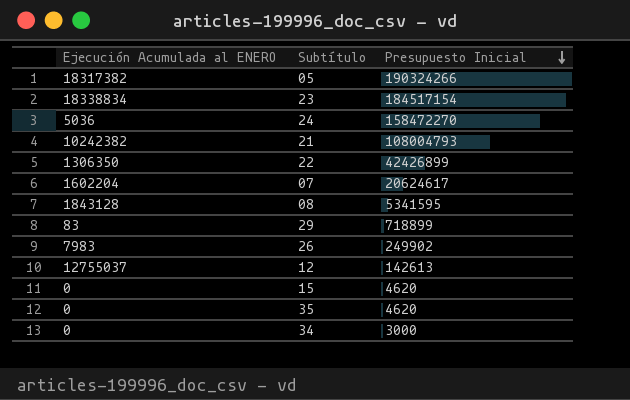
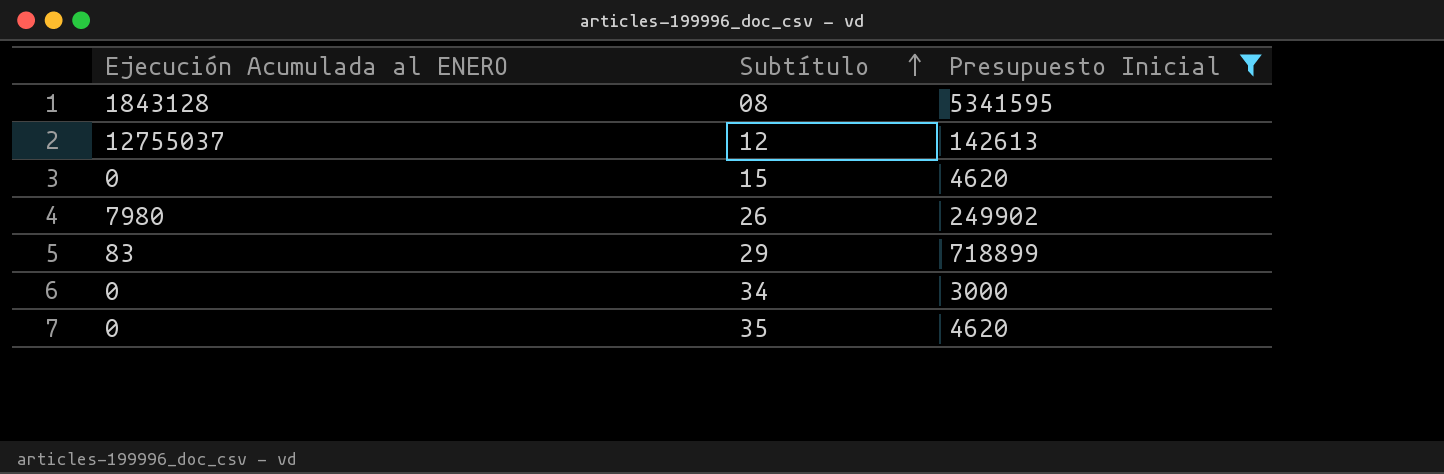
filter: none -> Presupuesto Inicial <= 5341595
row order: Presupuesto Inicial descending -> Subtítulo ascending
26 | Ejecución Acumulada al ENERO: 7983 -> 7980

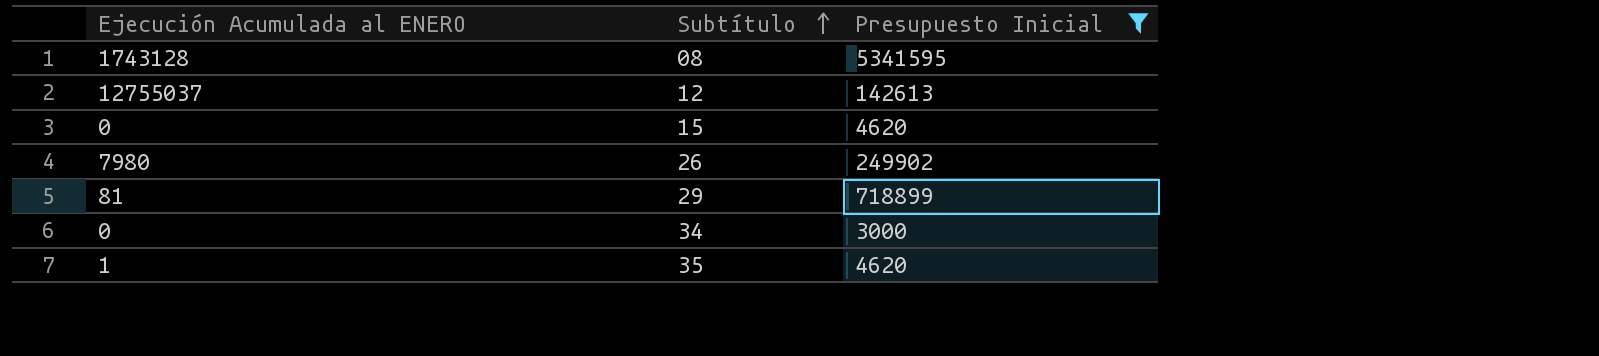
08 | Ejecución Acumulada al ENERO: 1843128 -> 1743128
29 | Ejecución Acumulada al ENERO: 83 -> 81
35 | Ejecución Acumulada al ENERO: 0 -> 1

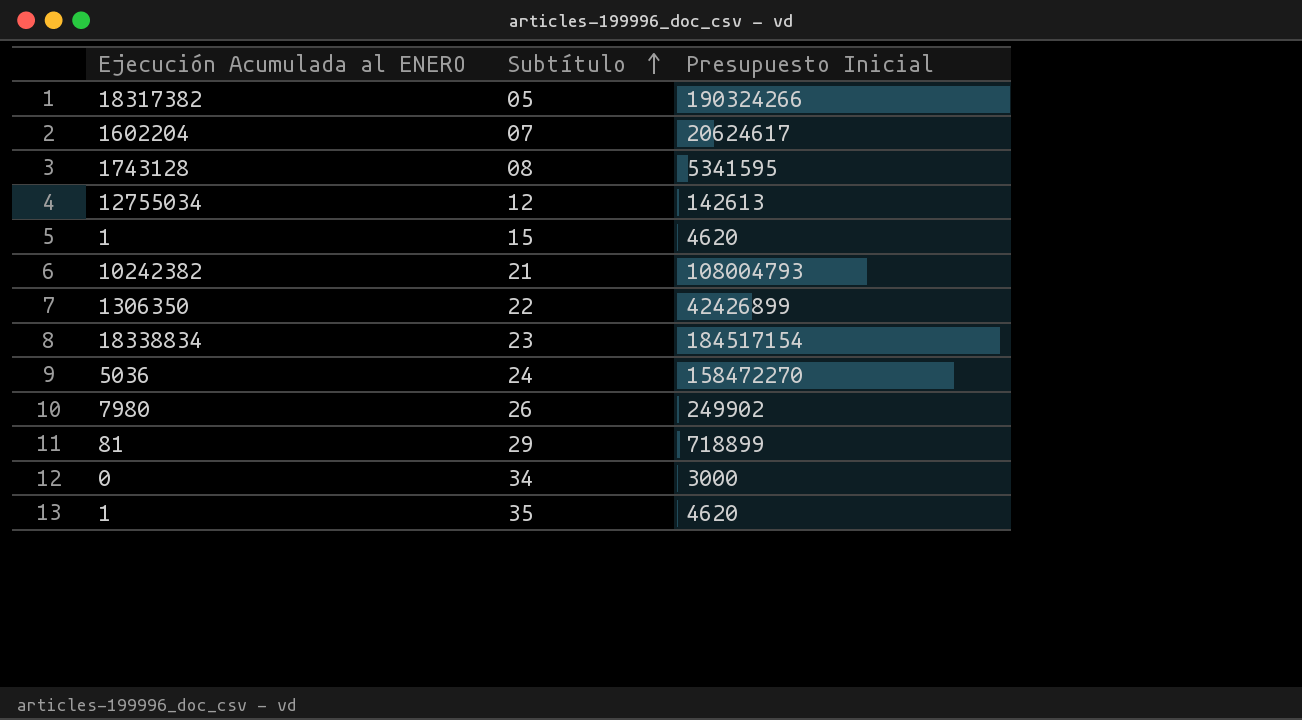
filter: Presupuesto Inicial <= 5341595 -> none
12 | Ejecución Acumulada al ENERO: 12755037 -> 12755034
15 | Ejecución Acumulada al ENERO: 0 -> 1

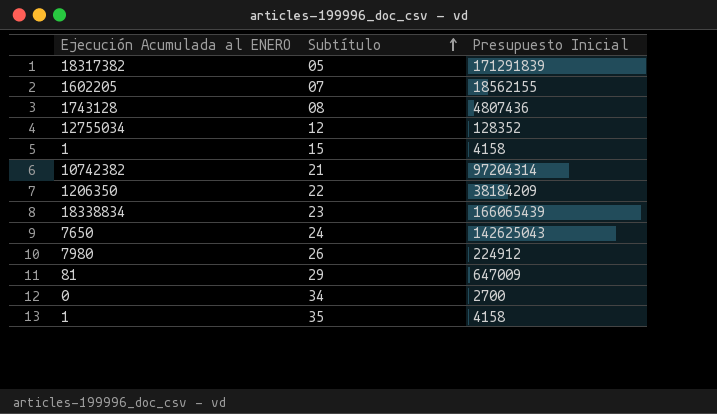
05 | Presupuesto Inicial: 190324266 -> 171291839
07 | Ejecución Acumulada al ENERO: 1602204 -> 1602205
07 | Presupuesto Inicial: 20624617 -> 18562155
08 | Presupuesto Inicial: 5341595 -> 4807436
12 | Presupuesto Inicial: 142613 -> 128352
15 | Presupuesto Inicial: 4620 -> 4158
21 | Ejecución Acumulada al ENERO: 10242382 -> 10742382
21 | Presupuesto Inicial: 108004793 -> 97204314
22 | Ejecución Acumulada al ENERO: 1306350 -> 1206350
22 | Presupuesto Inicial: 42426899 -> 38184209
23 | Presupuesto Inicial: 184517154 -> 166065439
24 | Ejecución Acumulada al ENERO: 5036 -> 7650
24 | Presupuesto Inicial: 158472270 -> 142625043
26 | Presupuesto Inicial: 249902 -> 224912
29 | Presupuesto Inicial: 718899 -> 647009
34 | Presupuesto Inicial: 3000 -> 2700
35 | Presupuesto Inicial: 4620 -> 4158

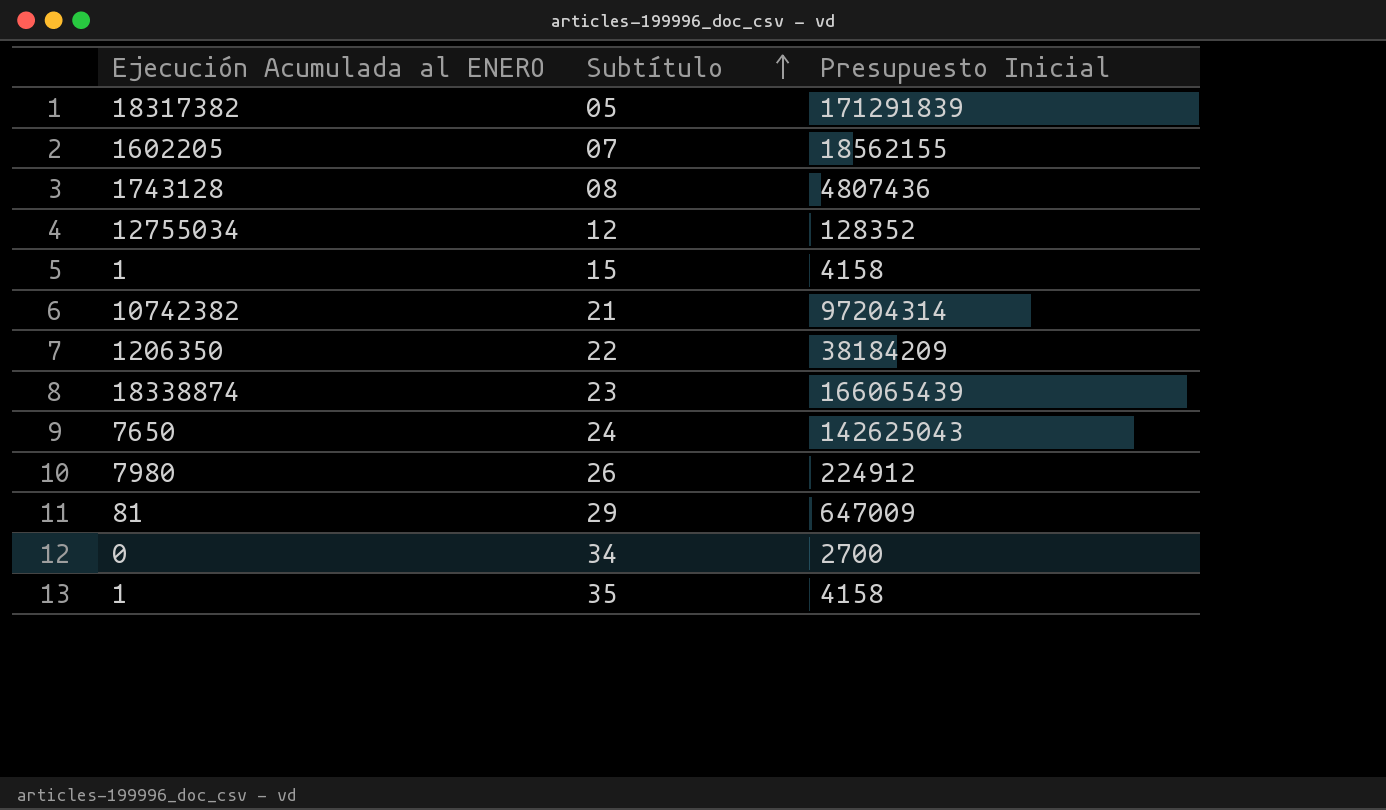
23 | Ejecución Acumulada al ENERO: 18338834 -> 18338874

